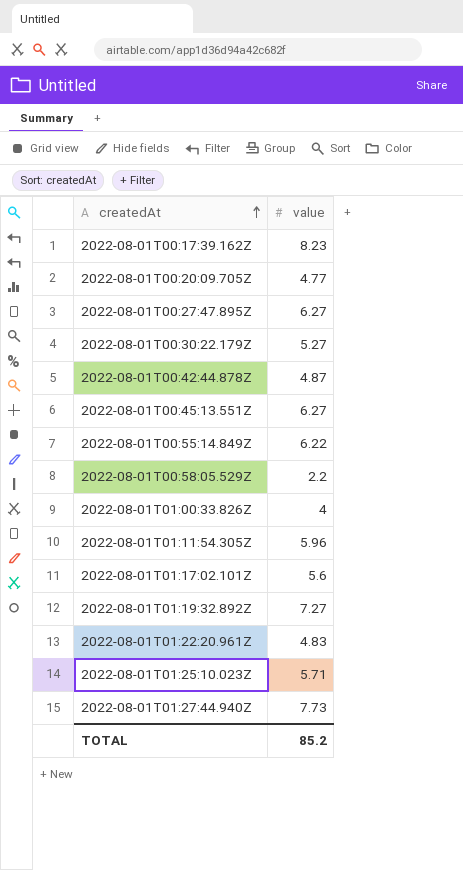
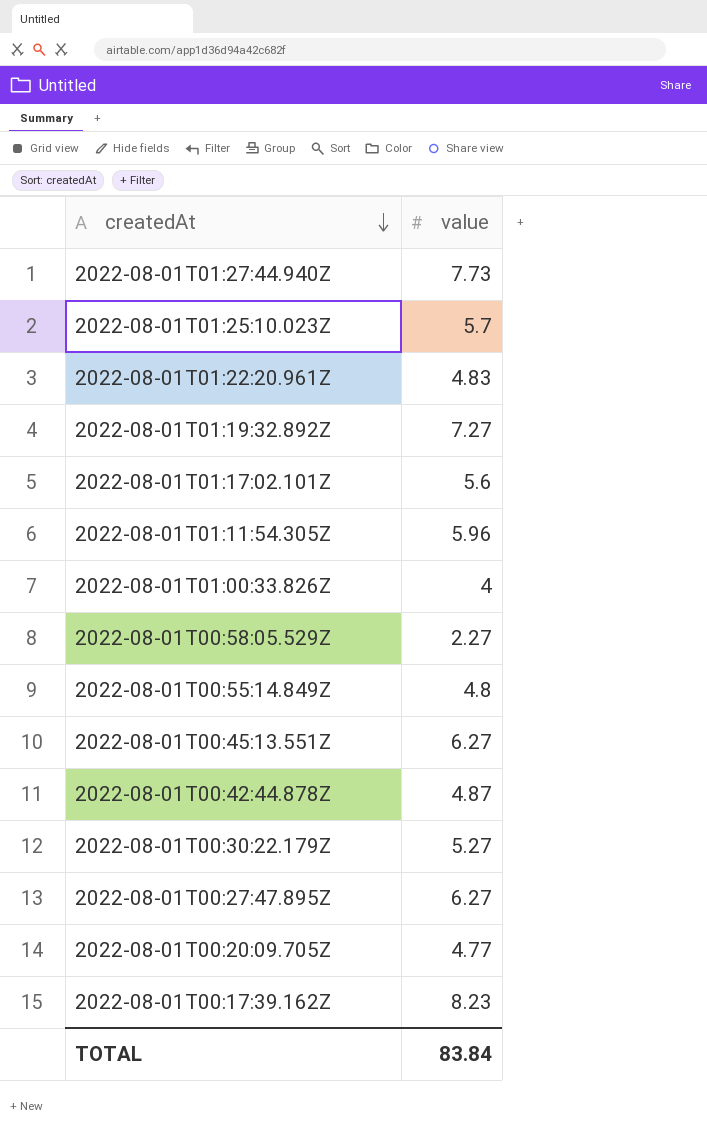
row order: createdAt ascending -> createdAt descending
2022-08-01T01:25:10.023Z | value: 5.71 -> 5.7
2022-08-01T00:58:05.529Z | value: 2.2 -> 2.27
2022-08-01T00:55:14.849Z | value: 6.22 -> 4.8
TOTAL | value: 85.2 -> 83.84

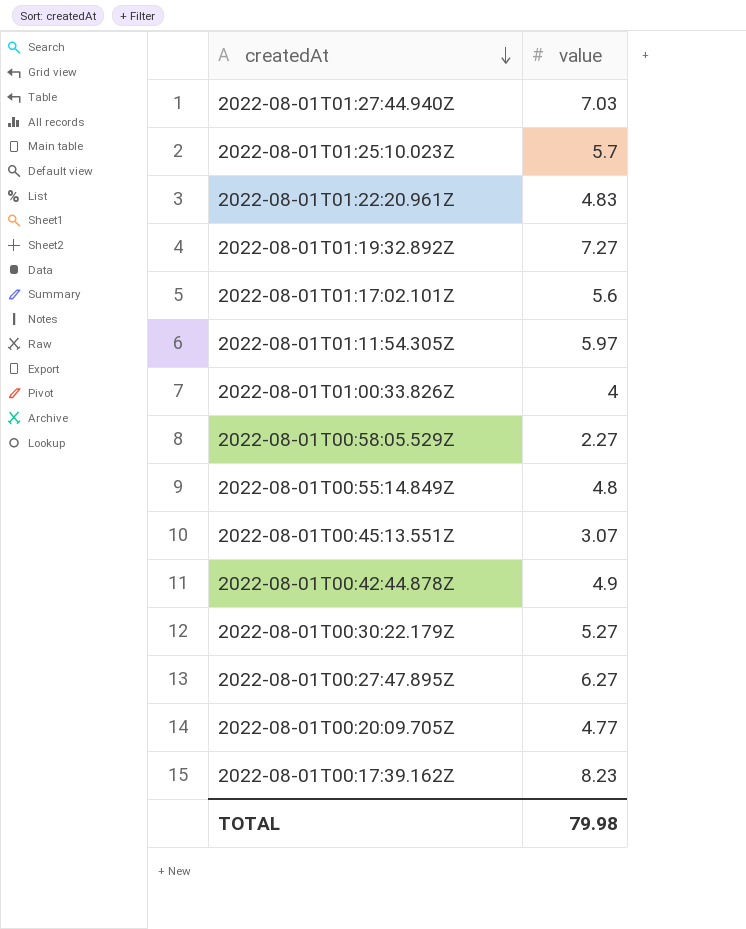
2022-08-01T01:27:44.940Z | value: 7.73 -> 7.03
2022-08-01T01:11:54.305Z | value: 5.96 -> 5.97
2022-08-01T00:45:13.551Z | value: 6.27 -> 3.07
2022-08-01T00:42:44.878Z | value: 4.87 -> 4.9
TOTAL | value: 83.84 -> 79.98

